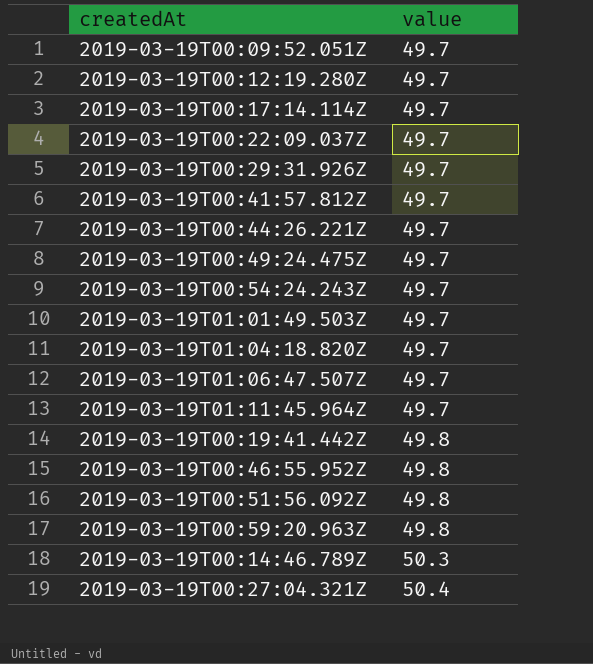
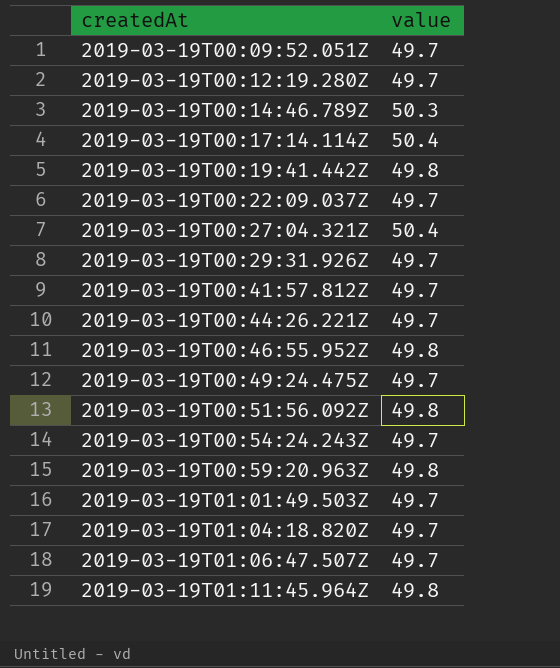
row order: value ascending -> createdAt ascending
2019-03-19T00:17:14.114Z | value: 49.7 -> 50.4
2019-03-19T01:11:45.964Z | value: 49.7 -> 49.8

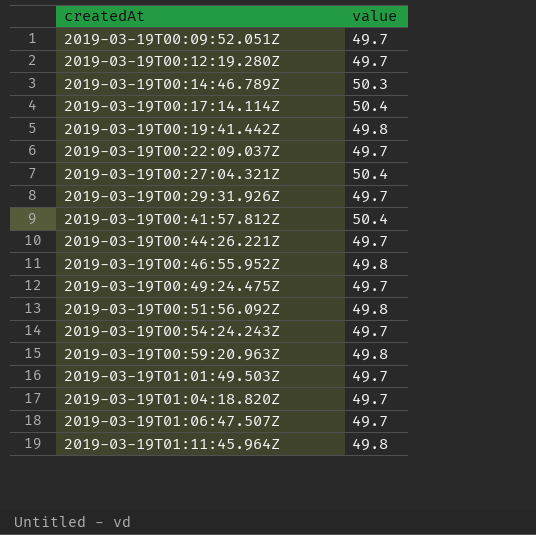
2019-03-19T00:41:57.812Z | value: 49.7 -> 50.4

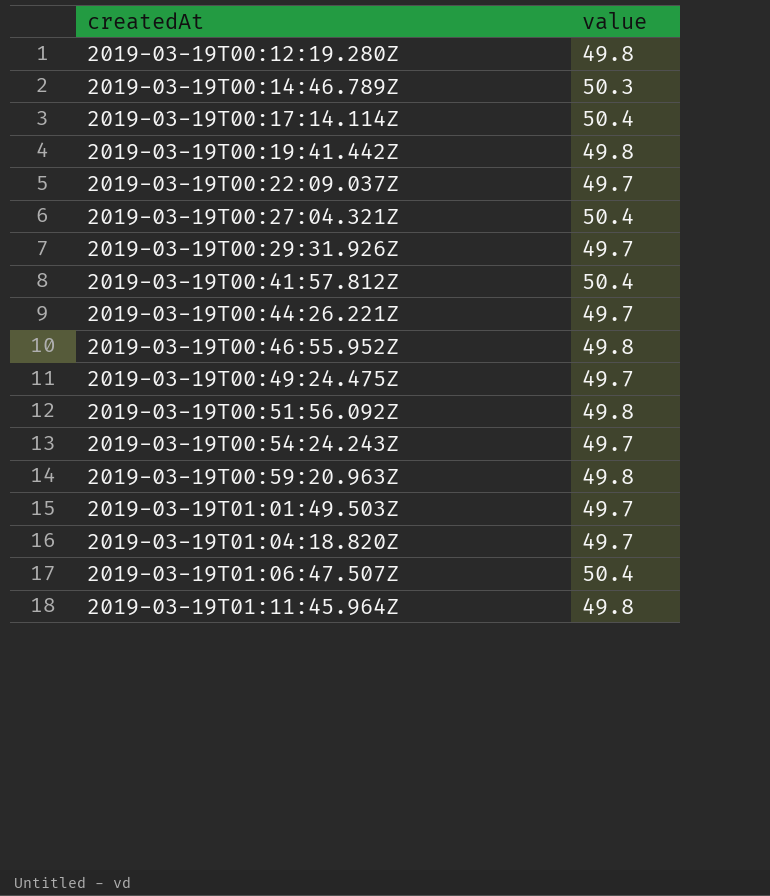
row 2019-03-19T00:09:52.051Z: 49.7 -> none
2019-03-19T00:12:19.280Z | value: 49.7 -> 49.8
2019-03-19T01:06:47.507Z | value: 49.7 -> 50.4

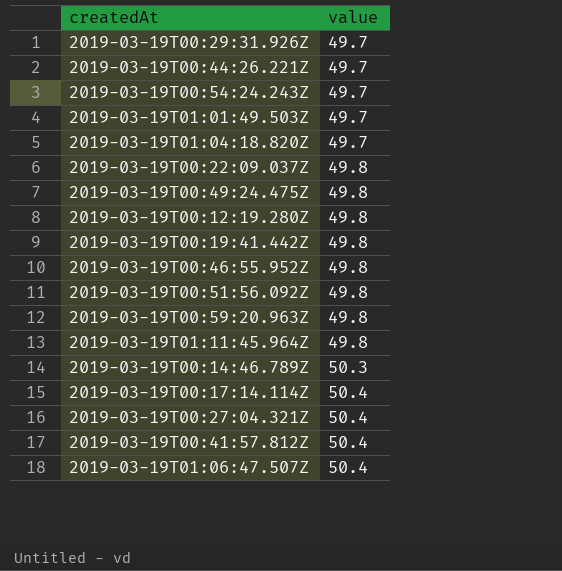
row order: createdAt ascending -> value ascending
2019-03-19T00:22:09.037Z | value: 49.7 -> 49.8
2019-03-19T00:49:24.475Z | value: 49.7 -> 49.8

